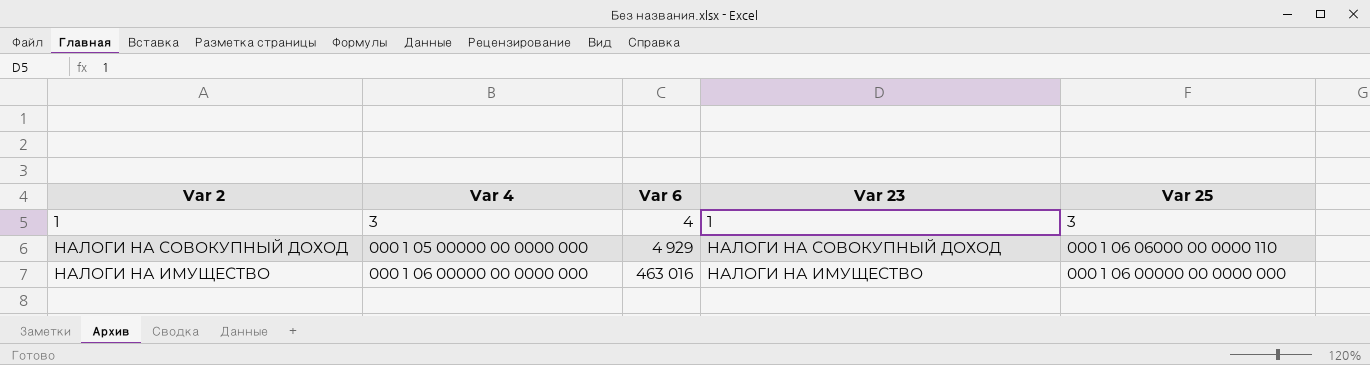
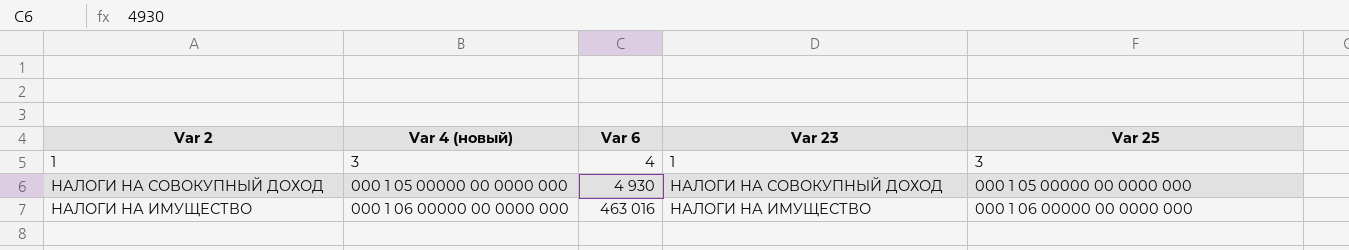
column name: Var 4 -> Var 4 (новый)
НАЛОГИ НА СОВОКУПНЫЙ ДОХОД | Var 6: 4 929 -> 4 930
НАЛОГИ НА СОВОКУПНЫЙ ДОХОД | Var 25: 000 1 06 06000 00 0000 110 -> 000 1 05 00000 00 0000 000

